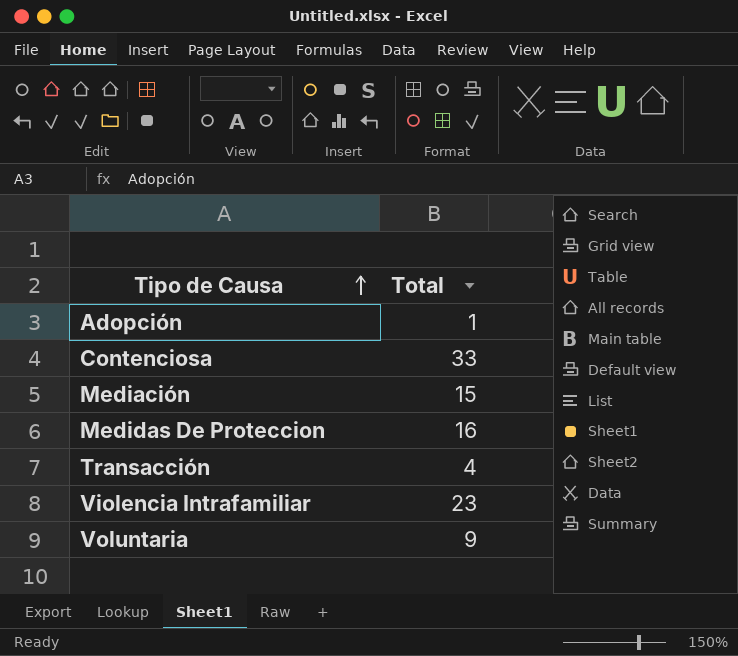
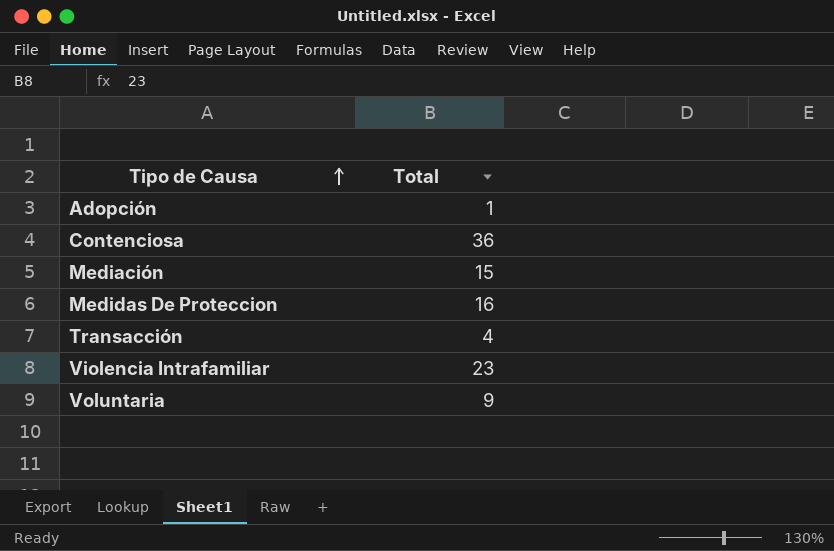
Contenciosa | Total: 33 -> 36

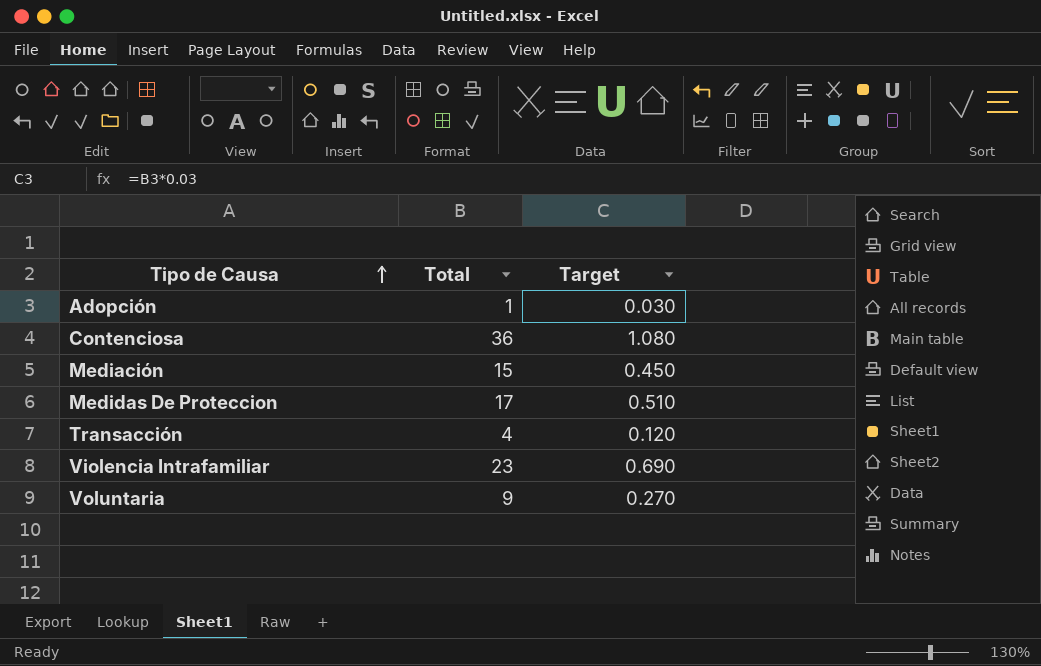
column Target | formula: none -> [Total] * 0.03
Medidas De Proteccion | Total: 16 -> 17

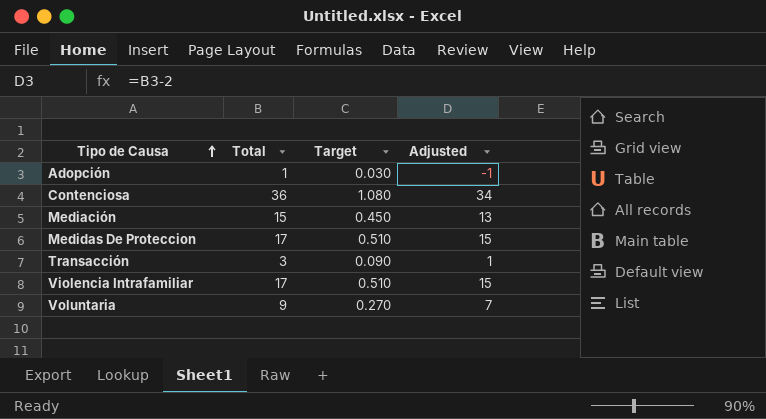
column Adjusted | formula: none -> [Total] - 2
Transacción | Total: 4 -> 3
Transacción | Target: 0.120 -> 0.090
Violencia Intrafamiliar | Total: 23 -> 17
Violencia Intrafamiliar | Target: 0.690 -> 0.510

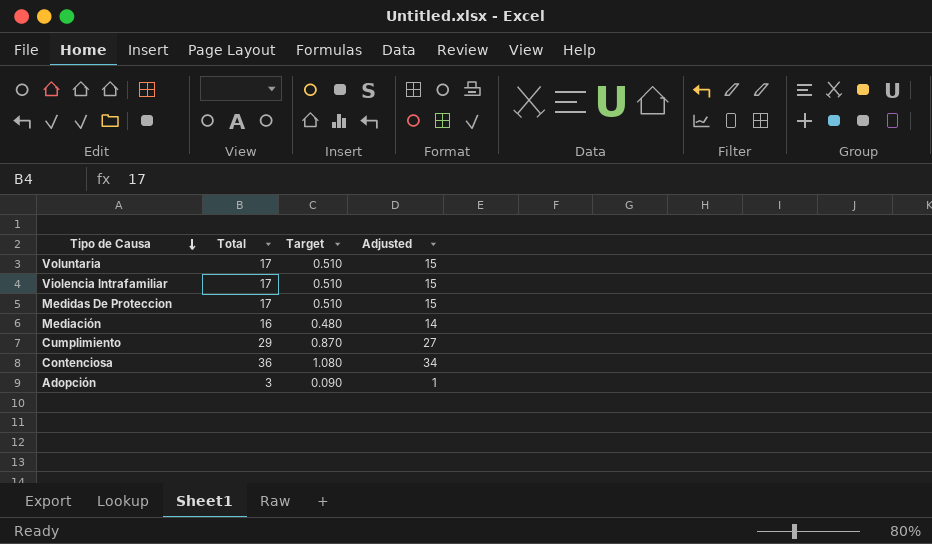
row order: Tipo de Causa ascending -> Tipo de Causa descending
row Transacción: 3 | 0.090 | 1 -> none
Voluntaria | Total: 9 -> 17
Voluntaria | Target: 0.270 -> 0.510
Voluntaria | Adjusted: 7 -> 15
Mediación | Total: 15 -> 16
Mediación | Target: 0.450 -> 0.480
Mediación | Adjusted: 13 -> 14
row Cumplimiento: none -> 29 | 0.870 | 27
Adopción | Total: 1 -> 3
Adopción | Target: 0.030 -> 0.090
Adopción | Adjusted: -1 -> 1

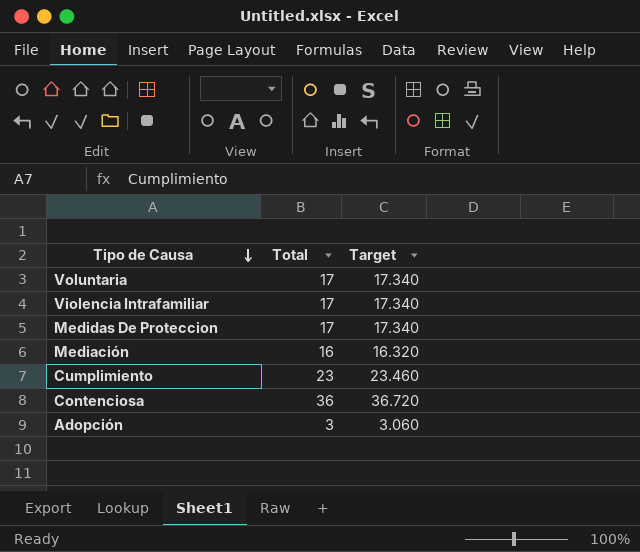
column Adjusted | formula: [Total] - 2 -> none
column Target | formula: [Total] * 0.03 -> [Total] * 1.02
Cumplimiento | Total: 29 -> 23

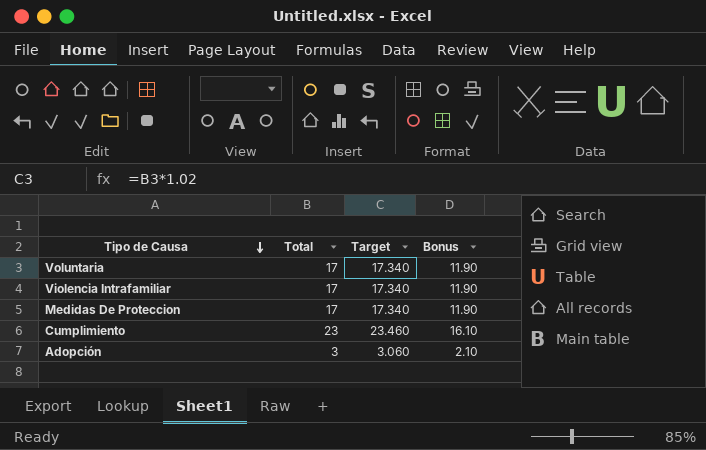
column Bonus | formula: none -> [Total] * 0.7
row Mediación: 16 | 16.320 -> none
row Contenciosa: 36 | 36.720 -> none

